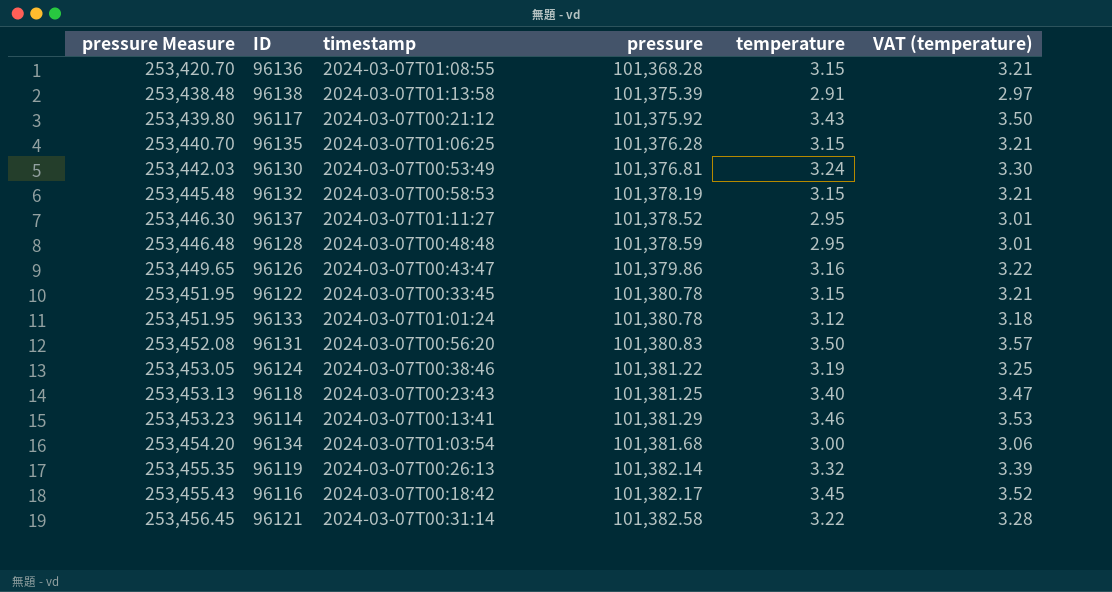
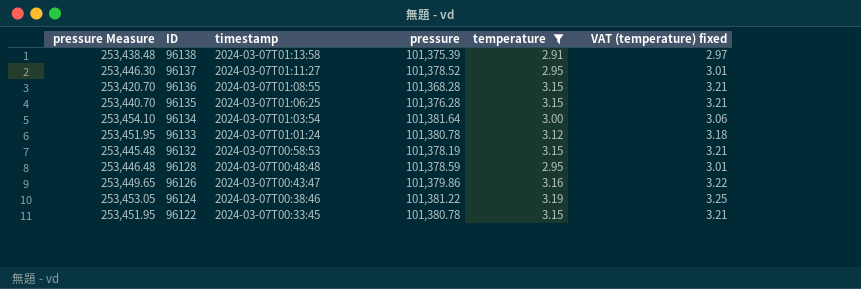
filter: none -> temperature <= 3.19
row order: pressure Measure ascending -> ID descending
column name: VAT (temperature) -> VAT (temperature) fixed
96134 | pressure Measure: 253,454.20 -> 253,454.10
96134 | pressure: 101,381.68 -> 101,381.64

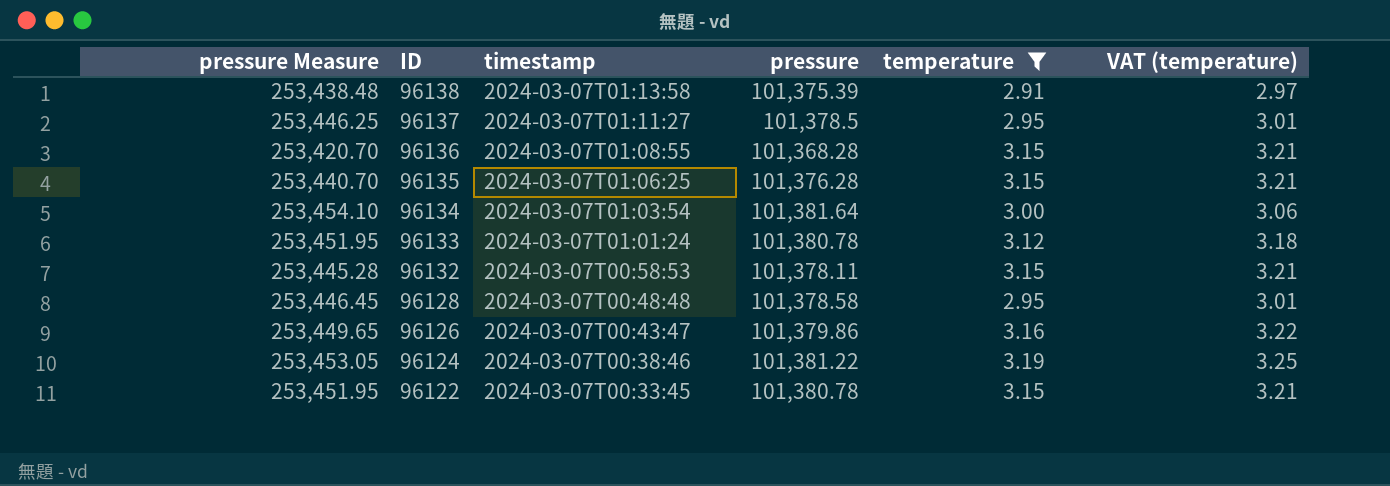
column name: VAT (temperature) fixed -> VAT (temperature)
96137 | pressure Measure: 253,446.30 -> 253,446.25
96137 | pressure: 101,378.52 -> 101,378.5
96132 | pressure Measure: 253,445.48 -> 253,445.28
96132 | pressure: 101,378.19 -> 101,378.11
96128 | pressure Measure: 253,446.48 -> 253,446.45
96128 | pressure: 101,378.59 -> 101,378.58

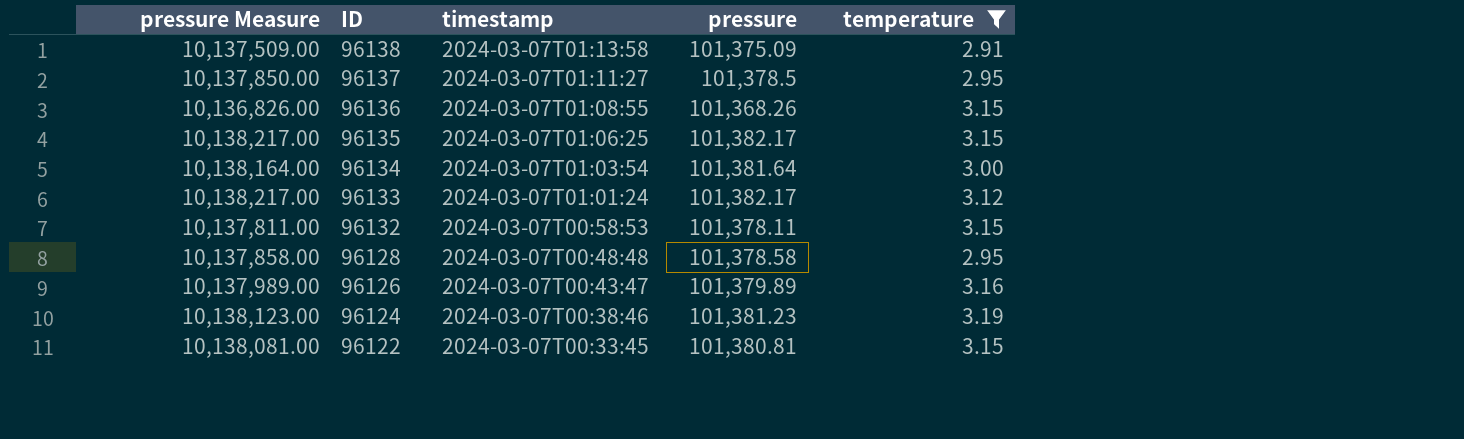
column VAT (temperature) | formula: [temperature] * 1.02 -> none
column pressure Measure | formula: [pressure] * 2.5 -> [pressure] * 100
96138 | pressure: 101,375.39 -> 101,375.09
96136 | pressure: 101,368.28 -> 101,368.26
96135 | pressure: 101,376.28 -> 101,382.17
96133 | pressure: 101,380.78 -> 101,382.17
96126 | pressure: 101,379.86 -> 101,379.89
96124 | pressure: 101,381.22 -> 101,381.23
96122 | pressure: 101,380.78 -> 101,380.81

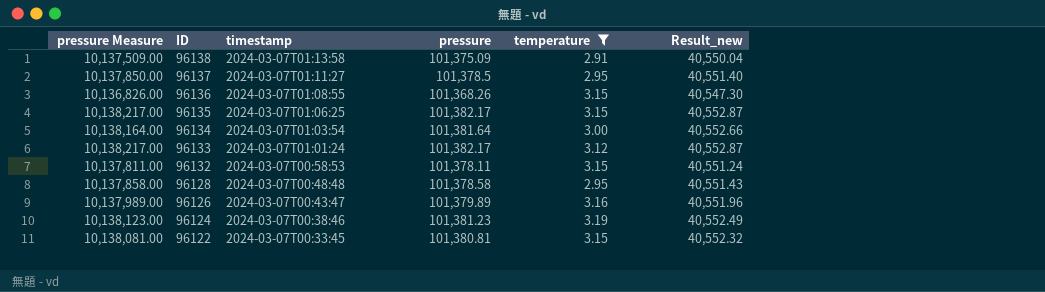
column Result_new | formula: none -> [pressure] * 0.4

